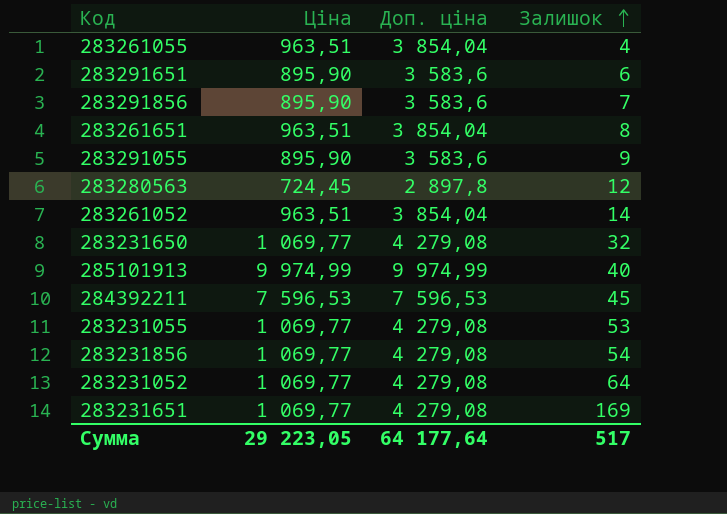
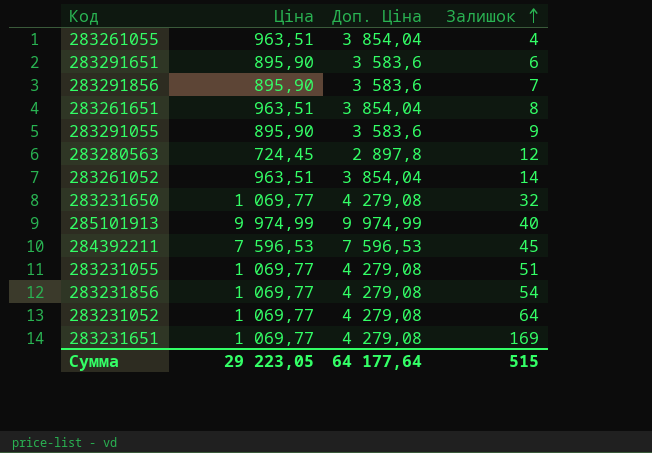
column name: Доп. ціна -> Доп. Ціна
283231055 | Залишок: 53 -> 51
Сумма | Залишок: 517 -> 515

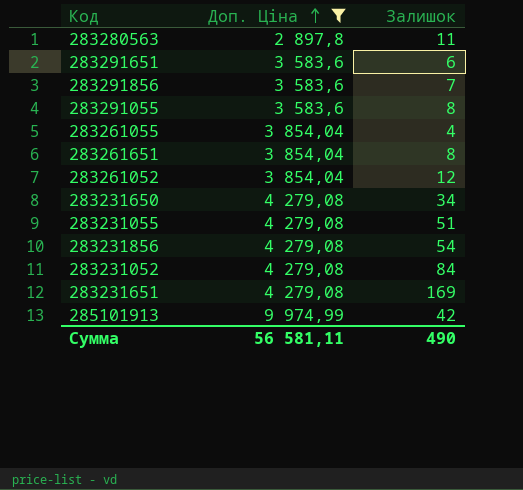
filter: none -> Доп. Ціна != 7 596,53
row order: Залишок ascending -> Доп. Ціна ascending
column Ціна | position: 2 -> none
283280563 | Залишок: 12 -> 11
283291055 | Залишок: 9 -> 8
283261052 | Залишок: 14 -> 12
283231650 | Залишок: 32 -> 34
283231052 | Залишок: 64 -> 84
285101913 | Залишок: 40 -> 42
Сумма | Доп. Ціна: 64 177,64 -> 56 581,11
Сумма | Залишок: 515 -> 490

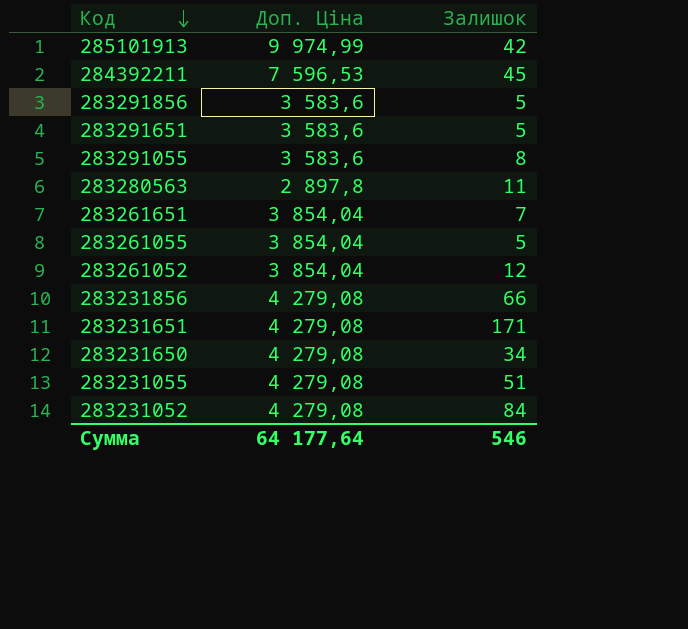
filter: Доп. Ціна != 7 596,53 -> none
row order: Доп. Ціна ascending -> Код descending
283291856 | Залишок: 7 -> 5
283291651 | Залишок: 6 -> 5
283261651 | Залишок: 8 -> 7
283261055 | Залишок: 4 -> 5
283231856 | Залишок: 54 -> 66
283231651 | Залишок: 169 -> 171
Сумма | Доп. Ціна: 56 581,11 -> 64 177,64
Сумма | Залишок: 490 -> 546

